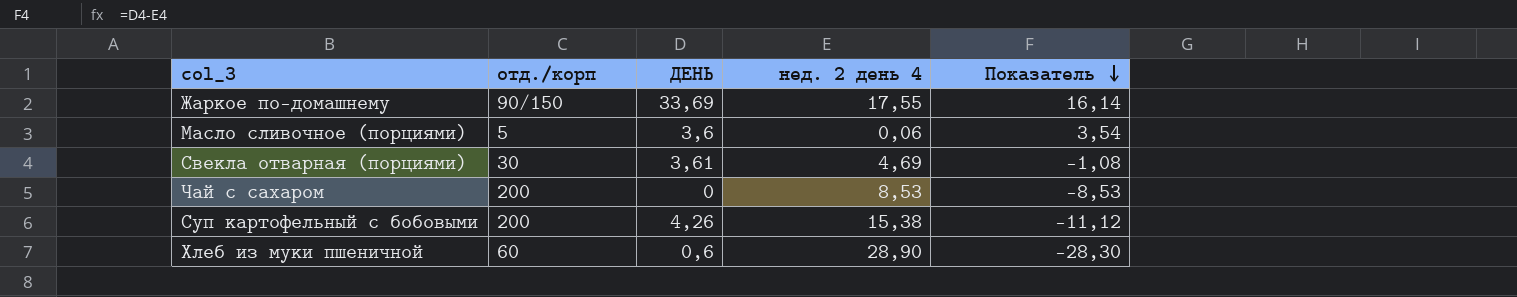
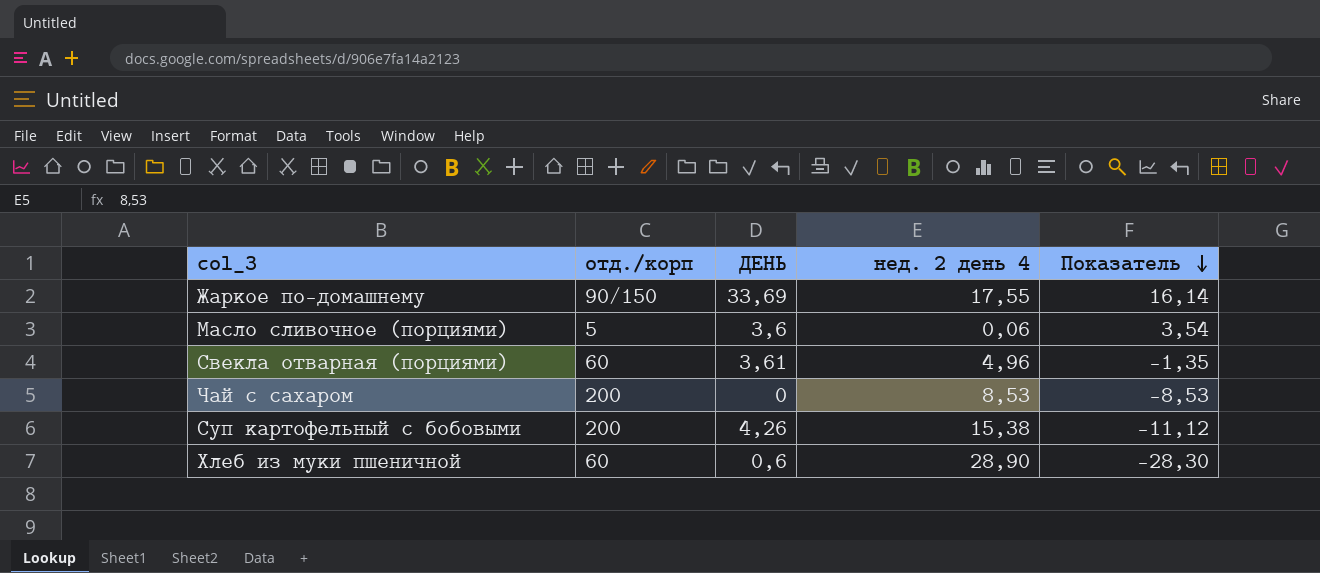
Свекла отварная (порциями) | отд./корп: 30 -> 60
Свекла отварная (порциями) | нед. 2 день 4: 4,69 -> 4,96
Свекла отварная (порциями) | Показатель: -1,08 -> -1,35

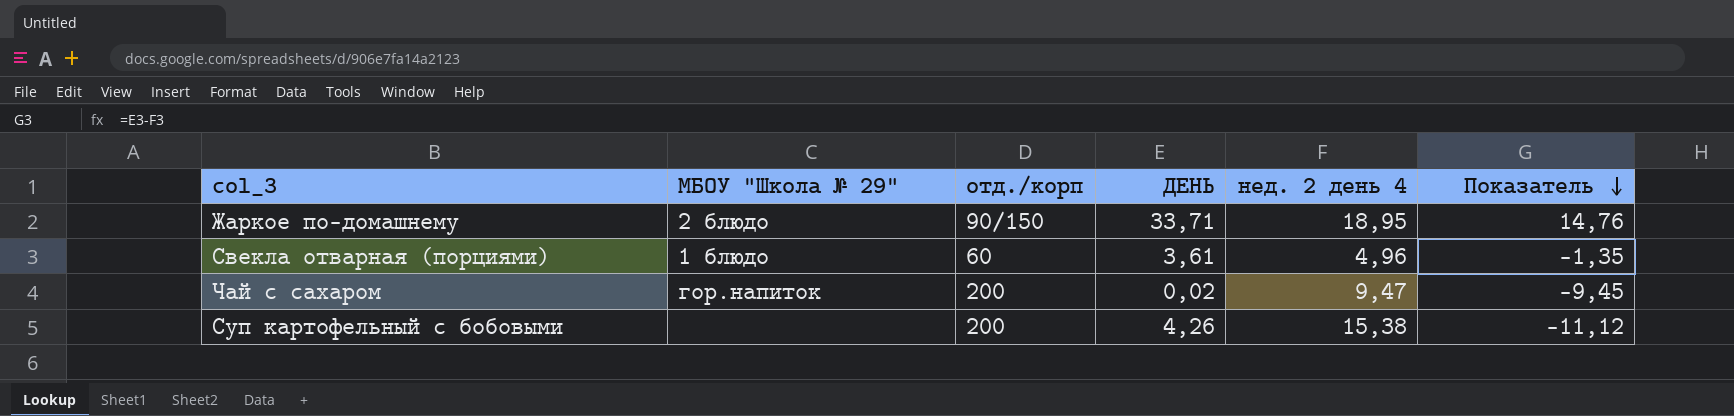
column МБОУ "Школа № 29" | position: none -> 2
row Масло сливочное (порциями): 5 | 3,6 | 0,06 | 3,54 -> none
row Хлеб из муки пшеничной: 60 | 0,6 | 28,90 | -28,30 -> none
Жаркое по-домашнему | ДЕНЬ: 33,69 -> 33,71
Жаркое по-домашнему | нед. 2 день 4: 17,55 -> 18,95
Жаркое по-домашнему | Показатель: 16,14 -> 14,76
Чай с сахаром | ДЕНЬ: 0 -> 0,02
Чай с сахаром | нед. 2 день 4: 8,53 -> 9,47
Чай с сахаром | Показатель: -8,53 -> -9,45

